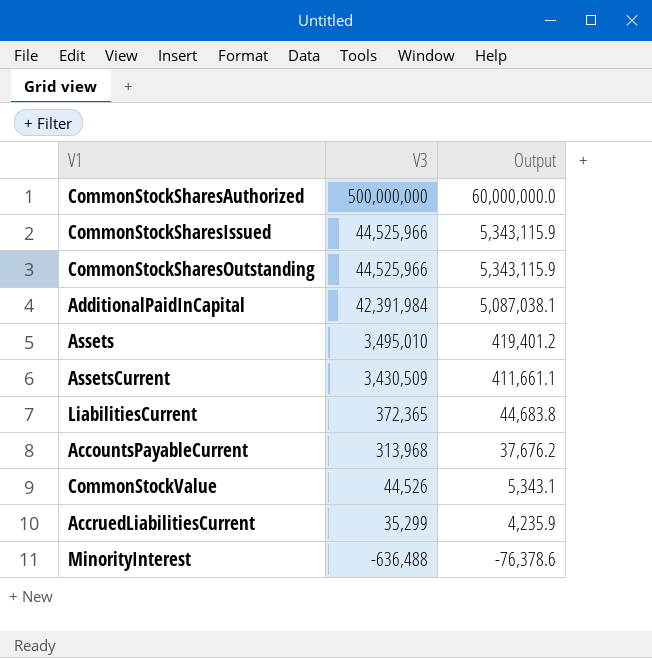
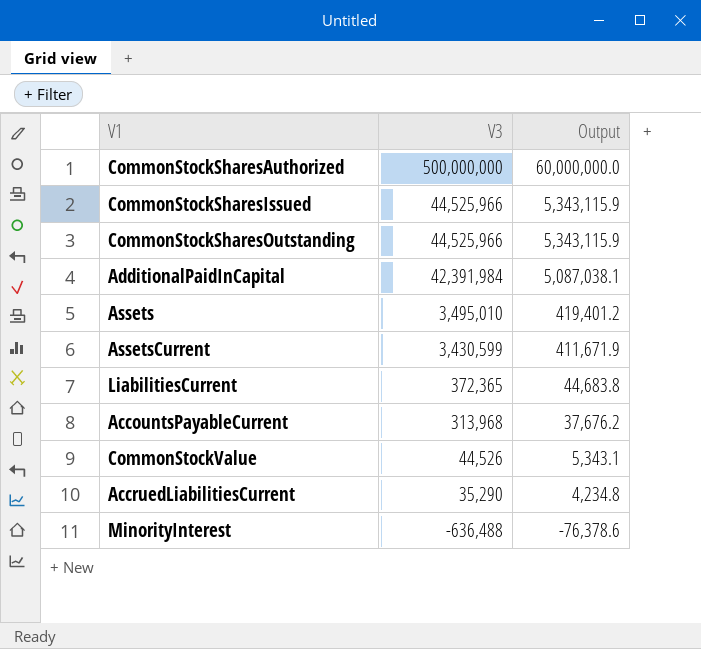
AssetsCurrent | V3: 3,430,509 -> 3,430,599
AssetsCurrent | Output: 411,661.1 -> 411,671.9
AccruedLiabilitiesCurrent | V3: 35,299 -> 35,290
AccruedLiabilitiesCurrent | Output: 4,235.9 -> 4,234.8

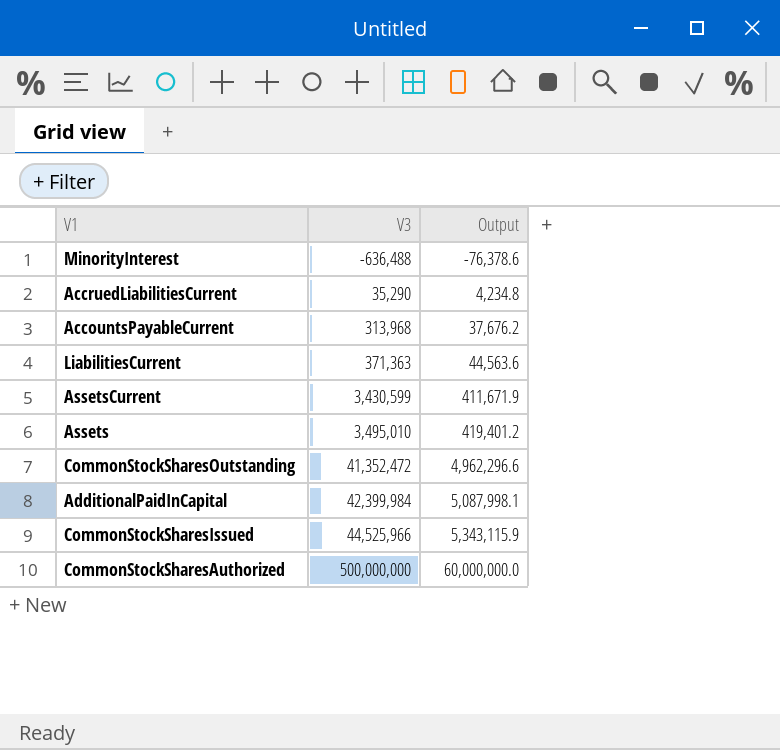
row order: V3 descending -> V3 ascending
row CommonStockValue: 44,526 | 5,343.1 -> none
LiabilitiesCurrent | V3: 372,365 -> 371,363
LiabilitiesCurrent | Output: 44,683.8 -> 44,563.6
CommonStockSharesOutstanding | V3: 44,525,966 -> 41,352,472
CommonStockSharesOutstanding | Output: 5,343,115.9 -> 4,962,296.6
AdditionalPaidInCapital | V3: 42,391,984 -> 42,399,984
AdditionalPaidInCapital | Output: 5,087,038.1 -> 5,087,998.1

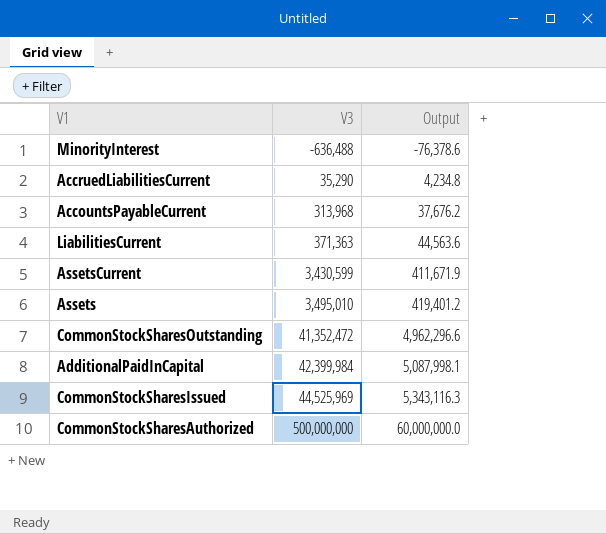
CommonStockSharesIssued | V3: 44,525,966 -> 44,525,969
CommonStockSharesIssued | Output: 5,343,115.9 -> 5,343,116.3

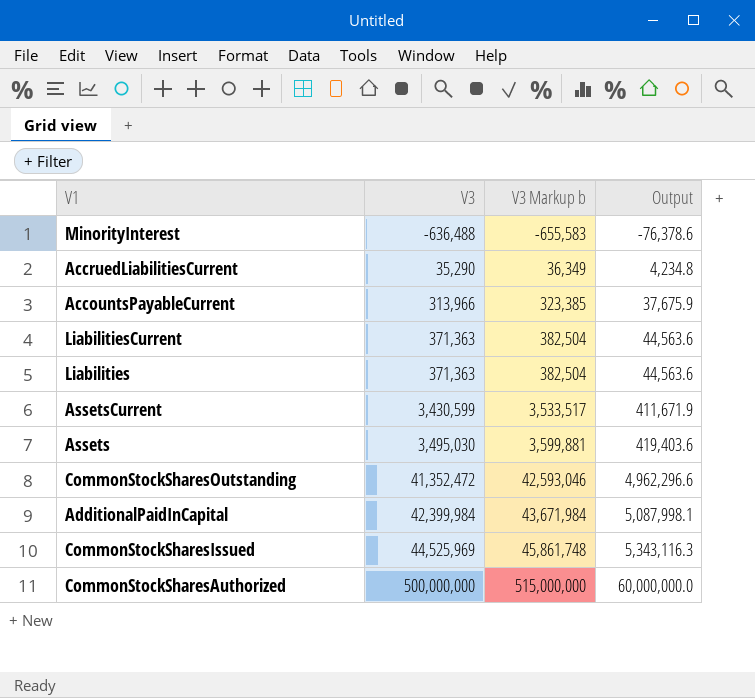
column V3 Markup b | formula: none -> [V3] * 1.03
AccountsPayableCurrent | V3: 313,968 -> 313,966
AccountsPayableCurrent | Output: 37,676.2 -> 37,675.9
row Liabilities: none -> 371,363 | 382,504 | 44,563.6
Assets | V3: 3,495,010 -> 3,495,030
Assets | Output: 419,401.2 -> 419,403.6

